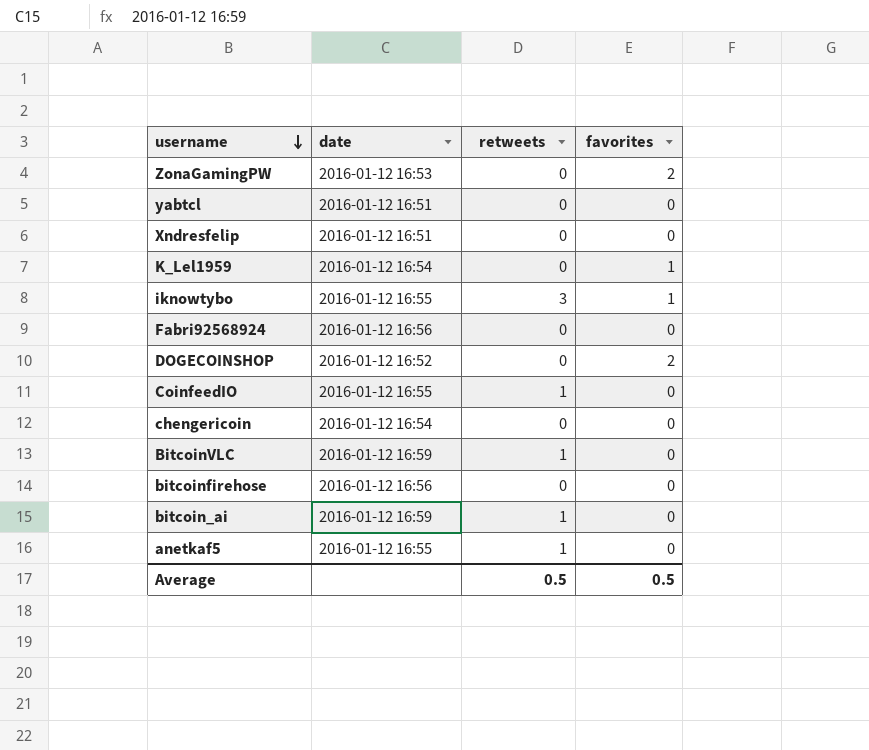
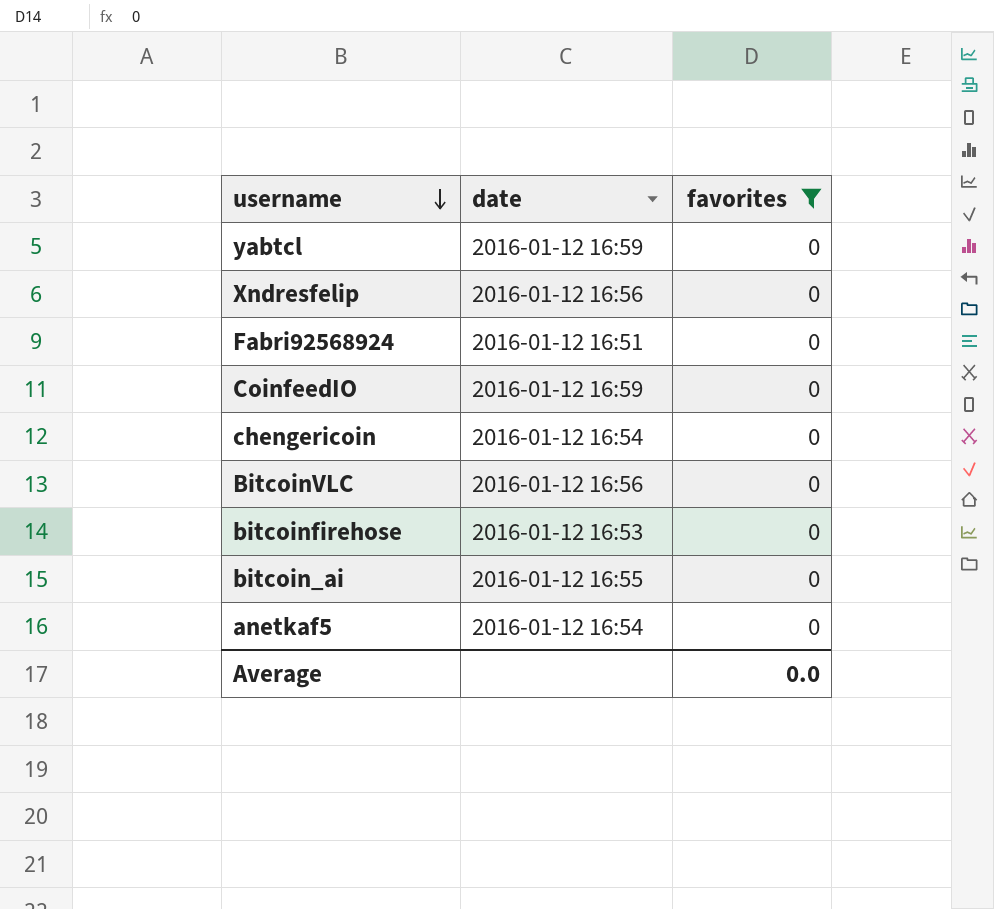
filter: none -> favorites = 0
column retweets | position: 3 -> none
yabtcl | date: 2016-01-12 16:51 -> 2016-01-12 16:59
Xndresfelip | date: 2016-01-12 16:51 -> 2016-01-12 16:56
Fabri92568924 | date: 2016-01-12 16:56 -> 2016-01-12 16:51
CoinfeedIO | date: 2016-01-12 16:55 -> 2016-01-12 16:59
BitcoinVLC | date: 2016-01-12 16:59 -> 2016-01-12 16:56
bitcoinfirehose | date: 2016-01-12 16:56 -> 2016-01-12 16:53
bitcoin_ai | date: 2016-01-12 16:59 -> 2016-01-12 16:55
anetkaf5 | date: 2016-01-12 16:55 -> 2016-01-12 16:54
Average | favorites: 0.5 -> 0.0

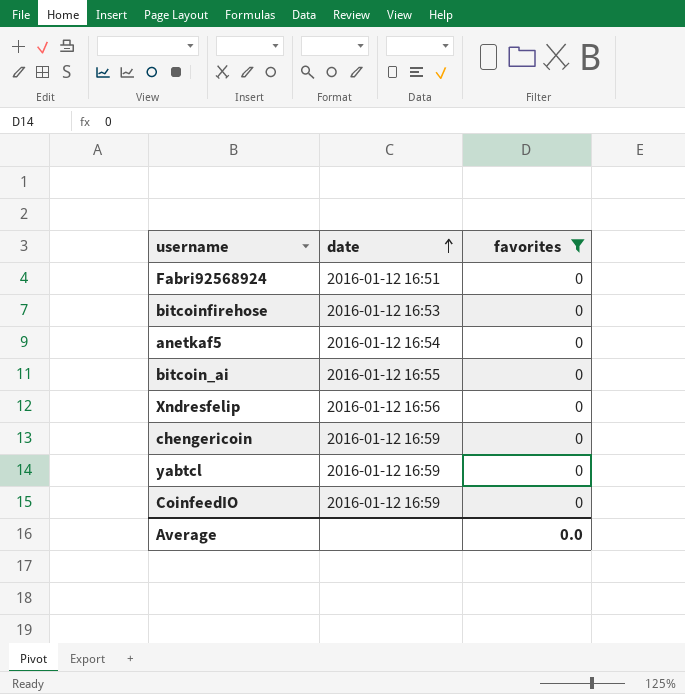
row order: username descending -> date ascending
row BitcoinVLC: 2016-01-12 16:56 | 0 -> none
chengericoin | date: 2016-01-12 16:54 -> 2016-01-12 16:59

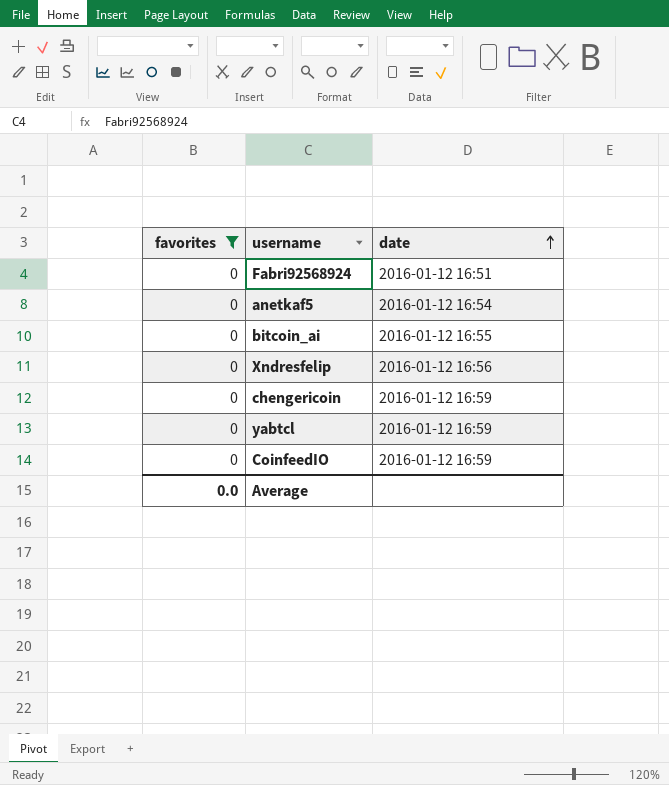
column favorites | position: 3 -> 1
row bitcoinfirehose: 2016-01-12 16:53 | 0 -> none

